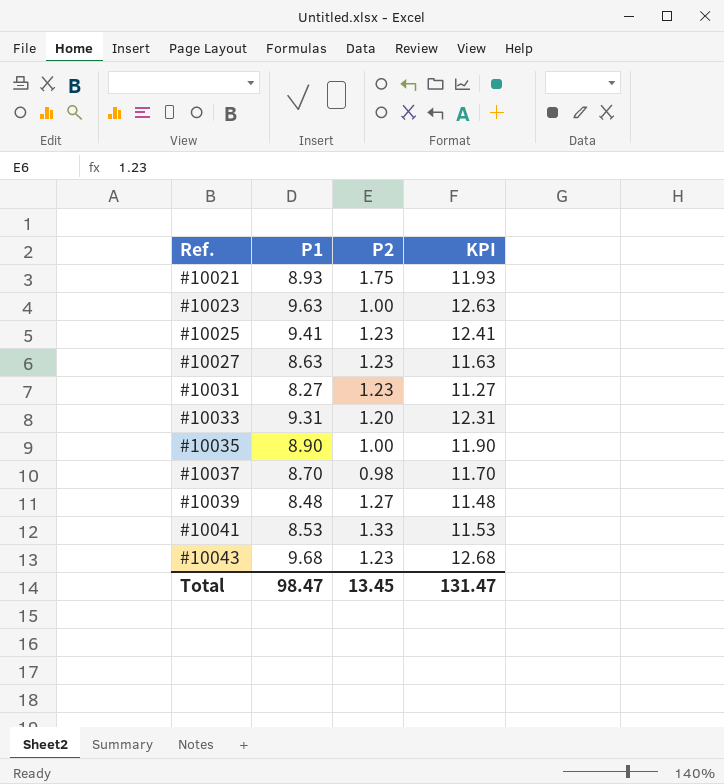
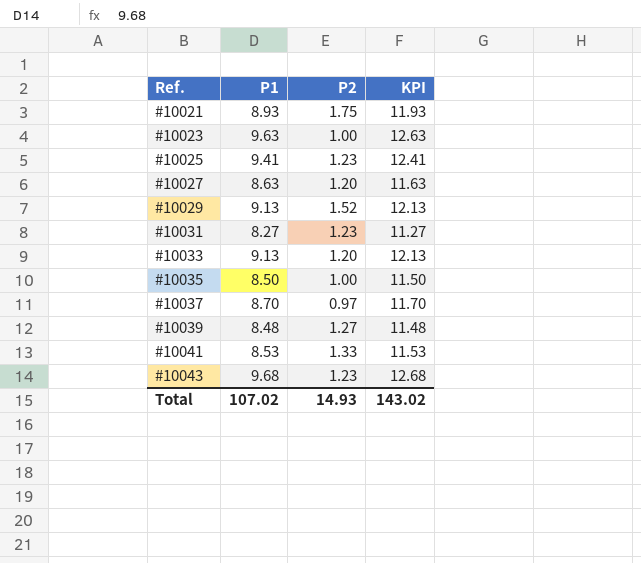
#10027 | P2: 1.23 -> 1.20
row #10029: none -> 9.13 | 1.52 | 12.13
#10033 | P1: 9.31 -> 9.13
#10033 | KPI: 12.31 -> 12.13
#10035 | P1: 8.90 -> 8.50
#10035 | KPI: 11.90 -> 11.50
#10037 | P2: 0.98 -> 0.97
Total | P1: 98.47 -> 107.02
Total | P2: 13.45 -> 14.93
Total | KPI: 131.47 -> 143.02

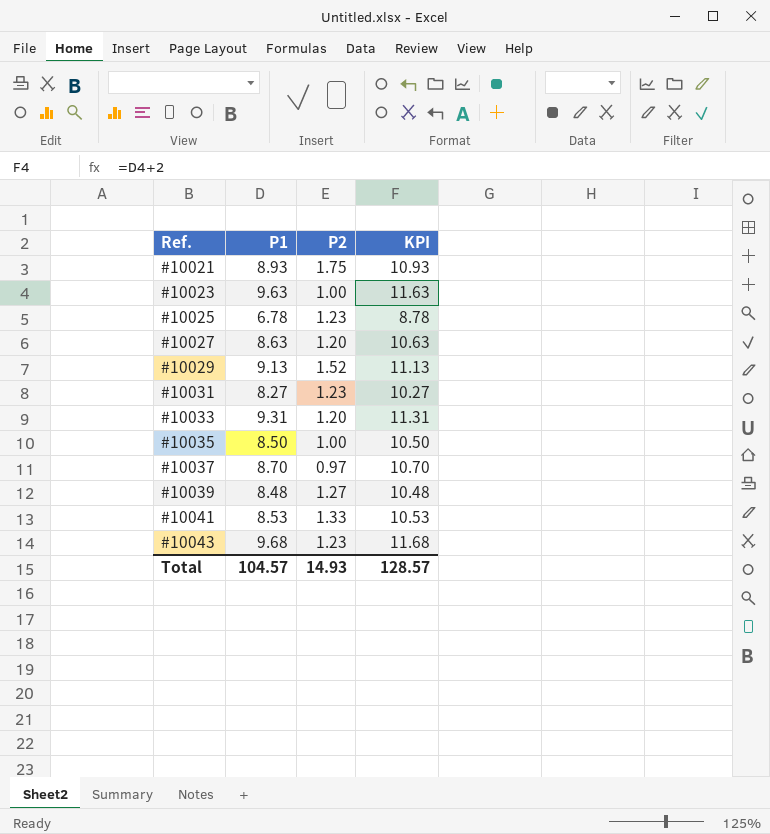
column KPI | formula: [P1] + 3 -> [P1] + 2
#10025 | P1: 9.41 -> 6.78
#10033 | P1: 9.13 -> 9.31
Total | P1: 107.02 -> 104.57
Total | KPI: 143.02 -> 128.57

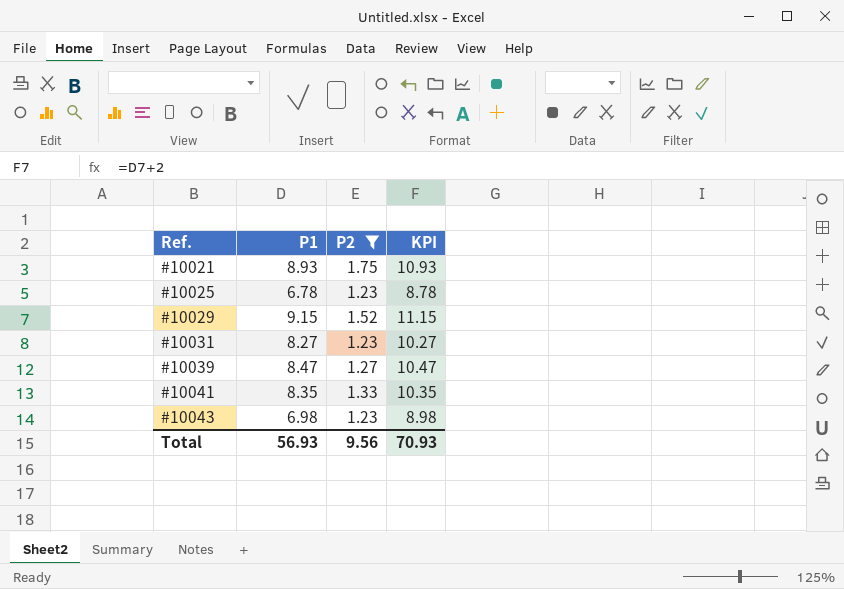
filter: none -> P2 >= 1.23
#10029 | P1: 9.13 -> 9.15
#10029 | KPI: 11.13 -> 11.15
#10039 | P1: 8.48 -> 8.47
#10039 | KPI: 10.48 -> 10.47
#10041 | P1: 8.53 -> 8.35
#10041 | KPI: 10.53 -> 10.35
#10043 | P1: 9.68 -> 6.98
#10043 | KPI: 11.68 -> 8.98
Total | P1: 104.57 -> 56.93
Total | P2: 14.93 -> 9.56
Total | KPI: 128.57 -> 70.93

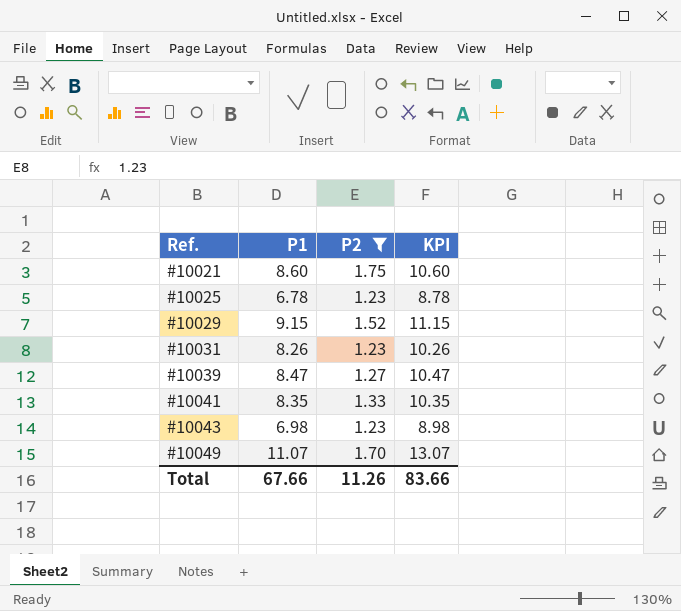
#10021 | P1: 8.93 -> 8.60
#10021 | KPI: 10.93 -> 10.60
#10031 | P1: 8.27 -> 8.26
#10031 | KPI: 10.27 -> 10.26
row #10049: none -> 11.07 | 1.70 | 13.07
Total | P1: 56.93 -> 67.66
Total | P2: 9.56 -> 11.26
Total | KPI: 70.93 -> 83.66

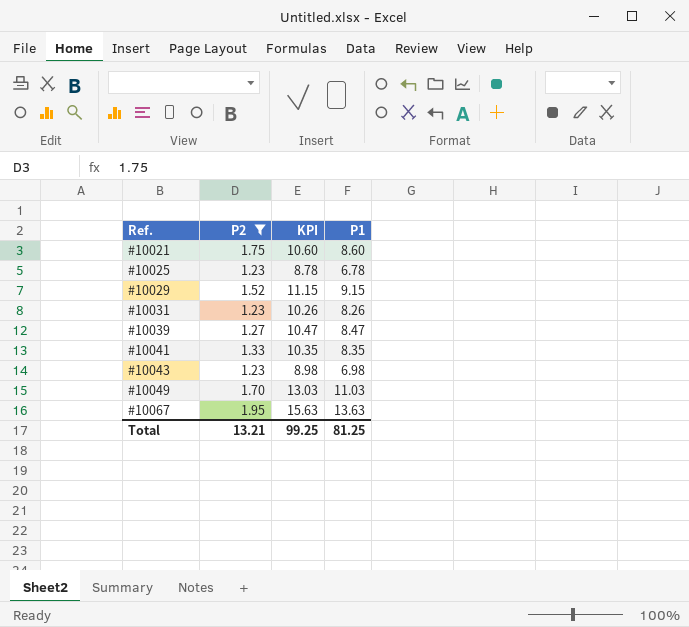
column P1 | position: 2 -> 4
#10049 | KPI: 13.07 -> 13.03
#10049 | P1: 11.07 -> 11.03
row #10067: none -> 1.95 | 15.63 | 13.63
Total | P2: 11.26 -> 13.21
Total | KPI: 83.66 -> 99.25
Total | P1: 67.66 -> 81.25

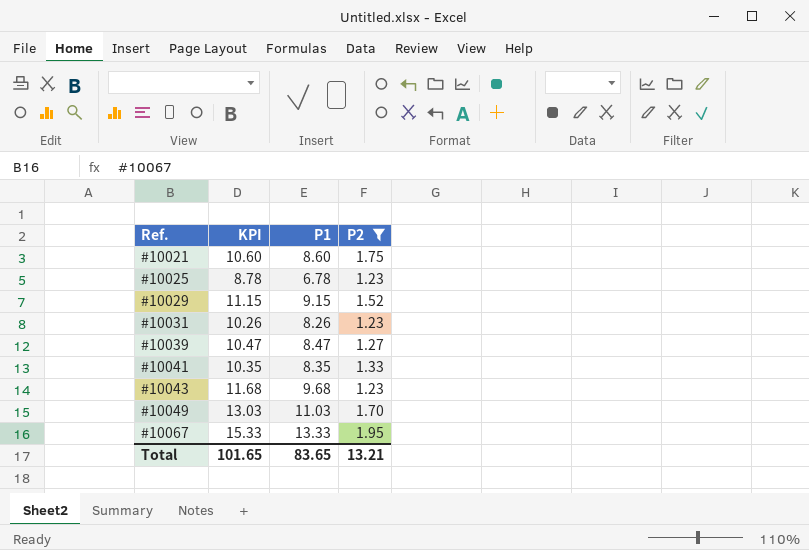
column P2 | position: 2 -> 4
#10043 | KPI: 8.98 -> 11.68
#10043 | P1: 6.98 -> 9.68
#10067 | KPI: 15.63 -> 15.33
#10067 | P1: 13.63 -> 13.33
Total | KPI: 99.25 -> 101.65
Total | P1: 81.25 -> 83.65

